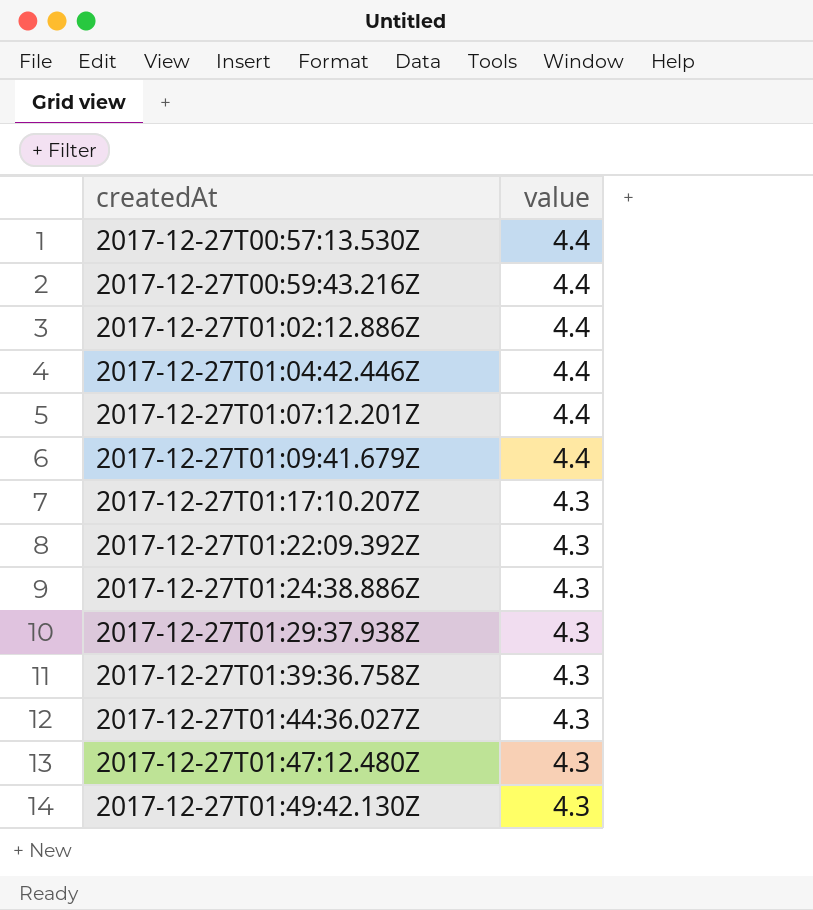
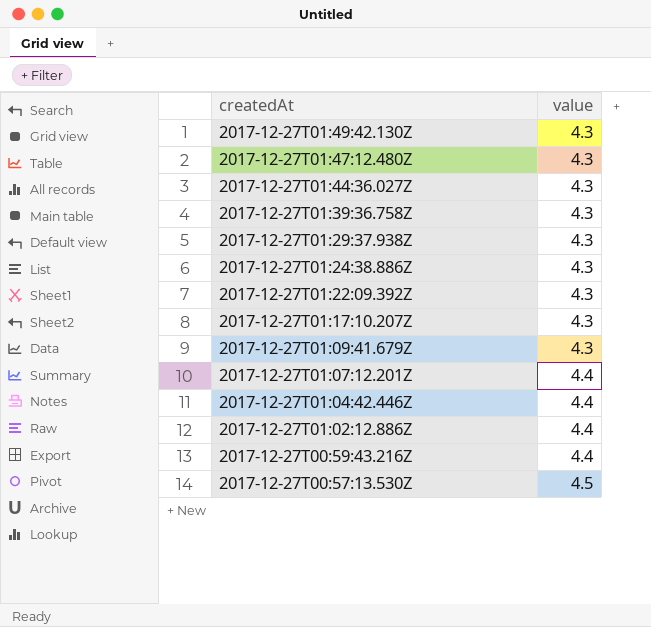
row order: createdAt ascending -> createdAt descending
2017-12-27T01:09:41.679Z | value: 4.4 -> 4.3
2017-12-27T00:57:13.530Z | value: 4.4 -> 4.5

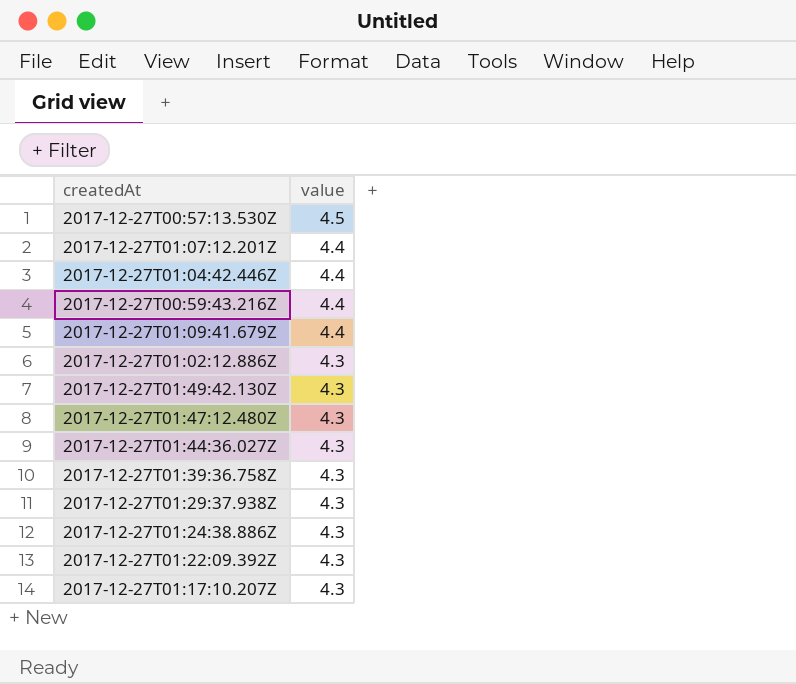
row order: createdAt descending -> value descending
2017-12-27T01:09:41.679Z | value: 4.3 -> 4.4
2017-12-27T01:02:12.886Z | value: 4.4 -> 4.3

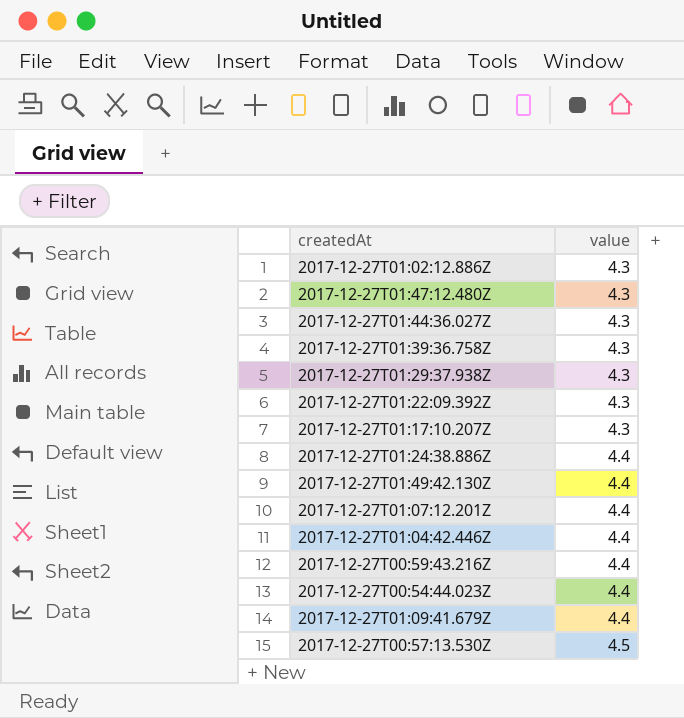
row order: value descending -> value ascending
2017-12-27T01:24:38.886Z | value: 4.3 -> 4.4
2017-12-27T01:49:42.130Z | value: 4.3 -> 4.4
row 2017-12-27T00:54:44.023Z: none -> 4.4

